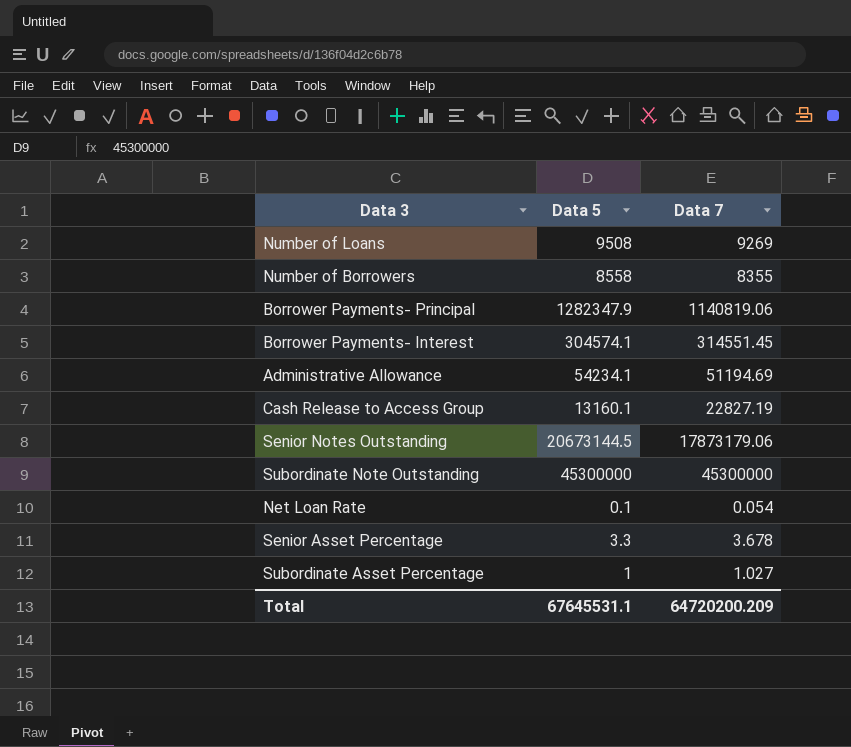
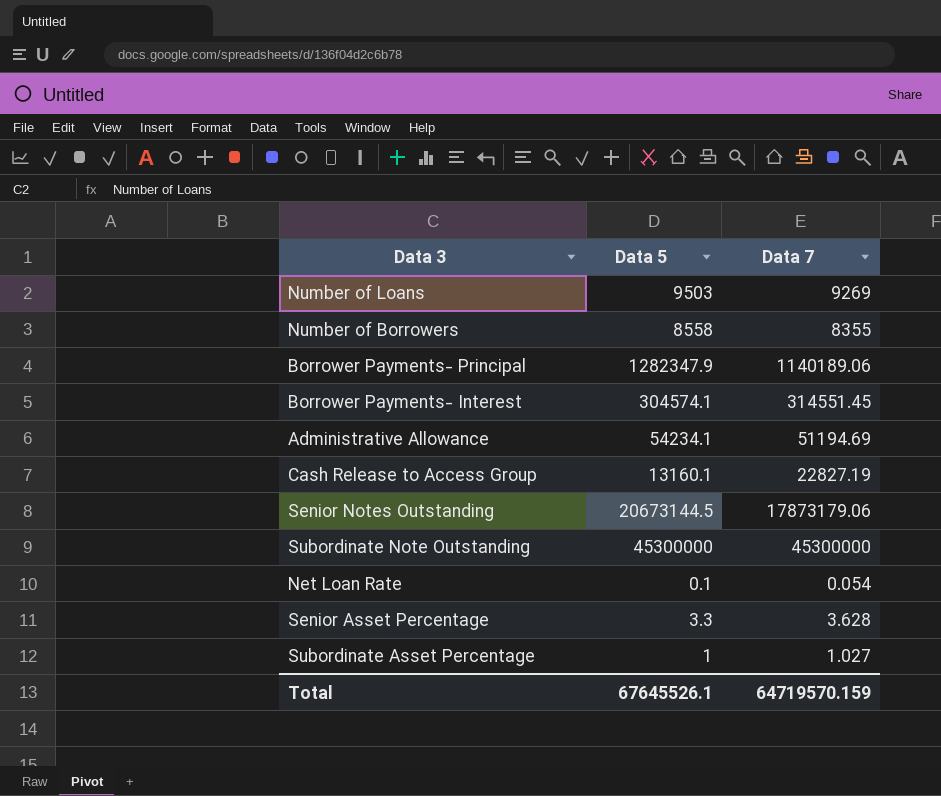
Number of Loans | Data 5: 9508 -> 9503
Borrower Payments- Principal | Data 7: 1140819.06 -> 1140189.06
Senior Asset Percentage | Data 7: 3.678 -> 3.628
Total | Data 5: 67645531.1 -> 67645526.1
Total | Data 7: 64720200.209 -> 64719570.159

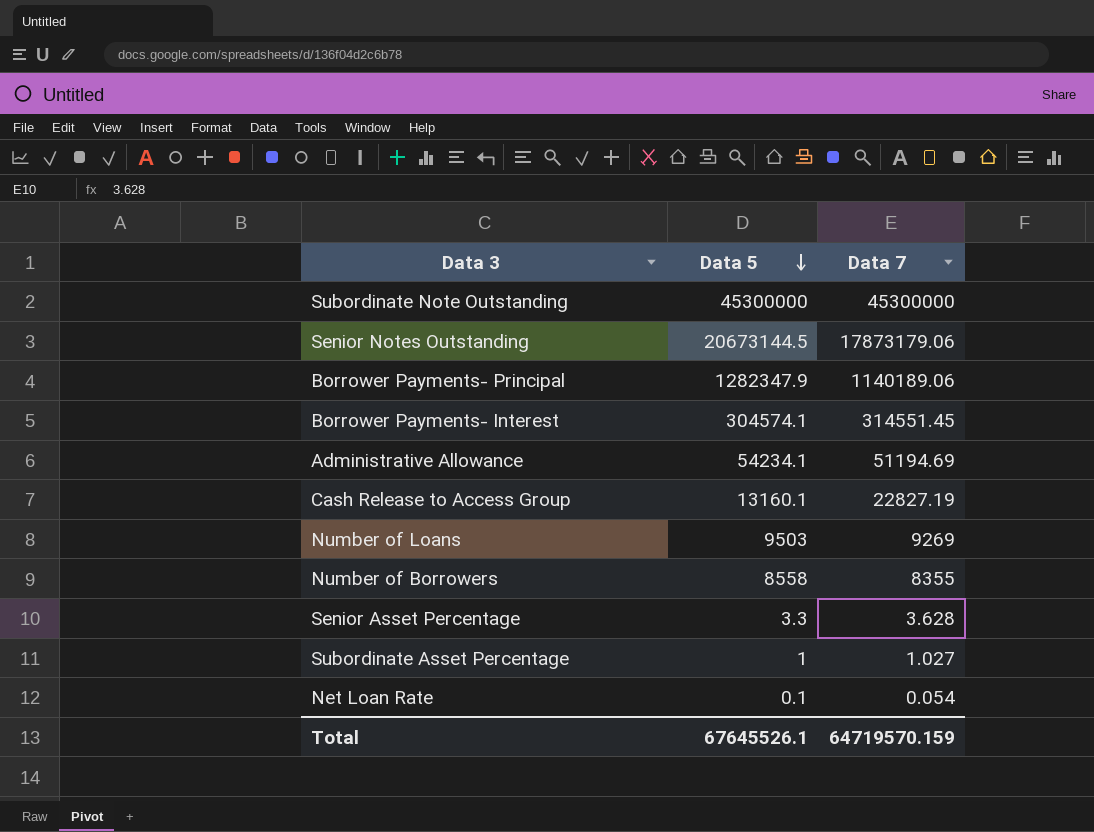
row order: none -> Data 5 descending

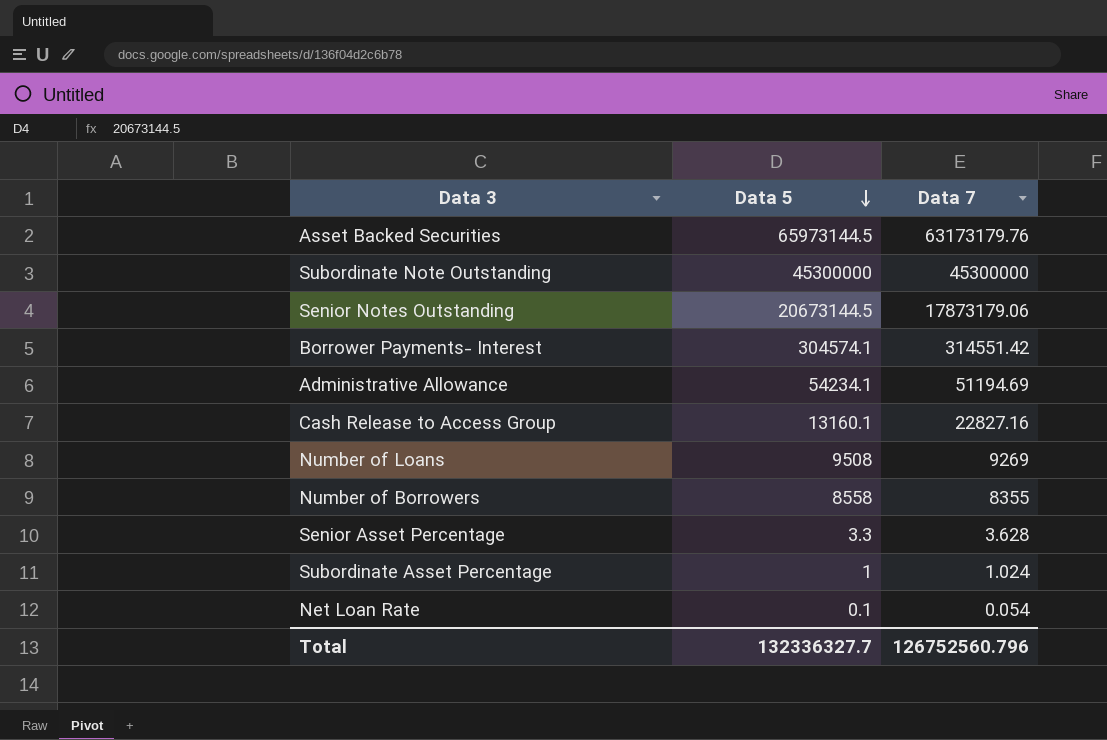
row Borrower Payments- Principal: 1282347.9 | 1140189.06 -> none
row Asset Backed Securities: none -> 65973144.5 | 63173179.76
Borrower Payments- Interest | Data 7: 314551.45 -> 314551.42
Cash Release to Access Group | Data 7: 22827.19 -> 22827.16
Number of Loans | Data 5: 9503 -> 9508
Subordinate Asset Percentage | Data 7: 1.027 -> 1.024
Total | Data 5: 67645526.1 -> 132336327.7
Total | Data 7: 64719570.159 -> 126752560.796

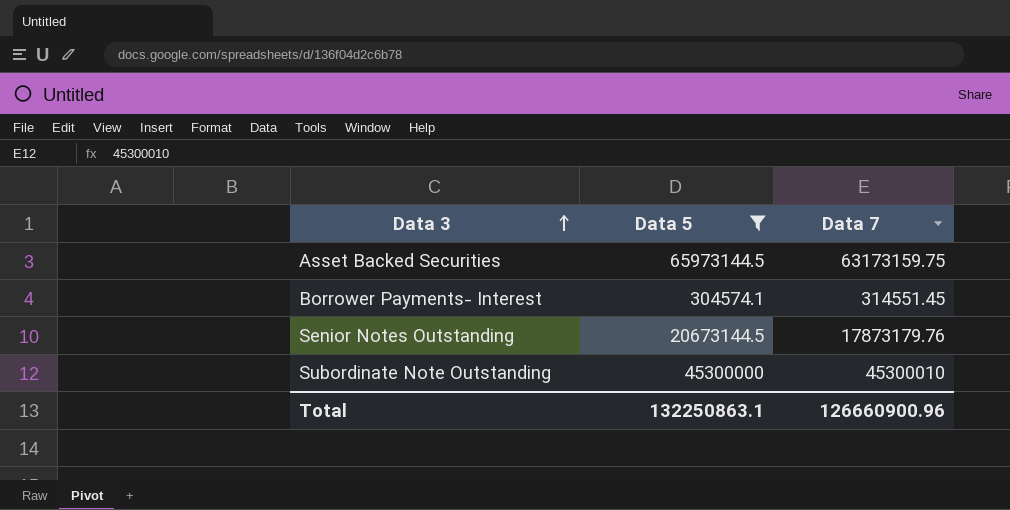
filter: none -> Data 5 >= 304574.1
row order: Data 5 descending -> Data 3 ascending
Asset Backed Securities | Data 7: 63173179.76 -> 63173159.75
Borrower Payments- Interest | Data 7: 314551.42 -> 314551.45
Senior Notes Outstanding | Data 7: 17873179.06 -> 17873179.76
Subordinate Note Outstanding | Data 7: 45300000 -> 45300010
Total | Data 5: 132336327.7 -> 132250863.1
Total | Data 7: 126752560.796 -> 126660900.96

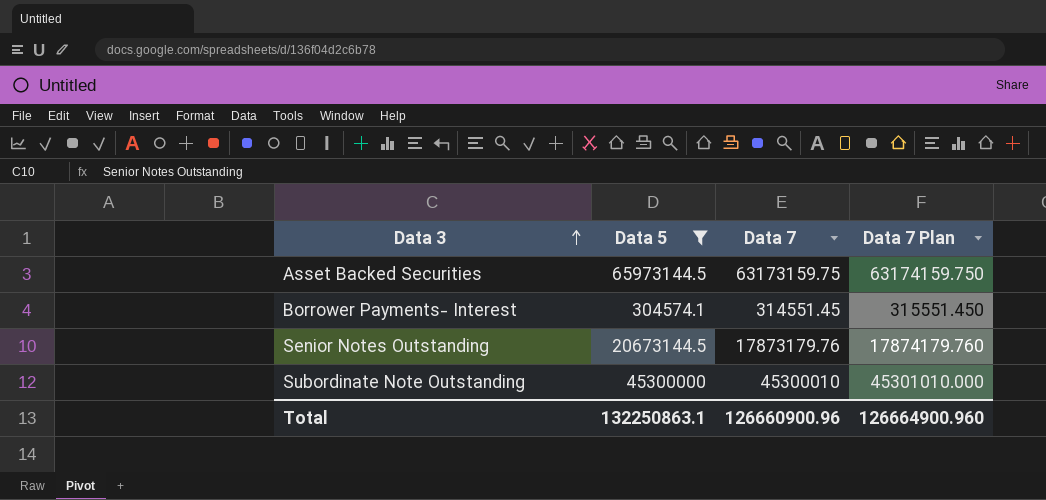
column Data 7 Plan | formula: none -> [Data 7] + 1000

